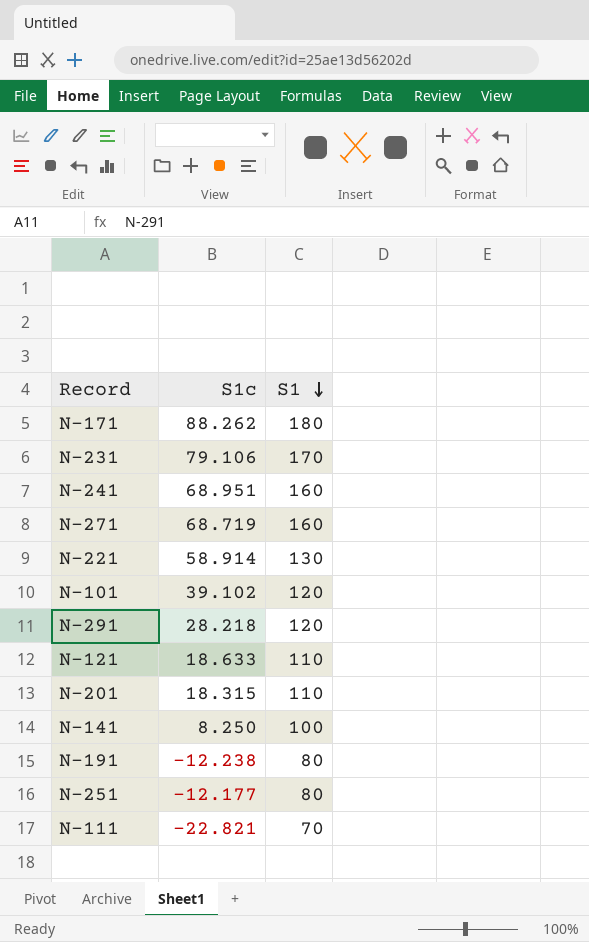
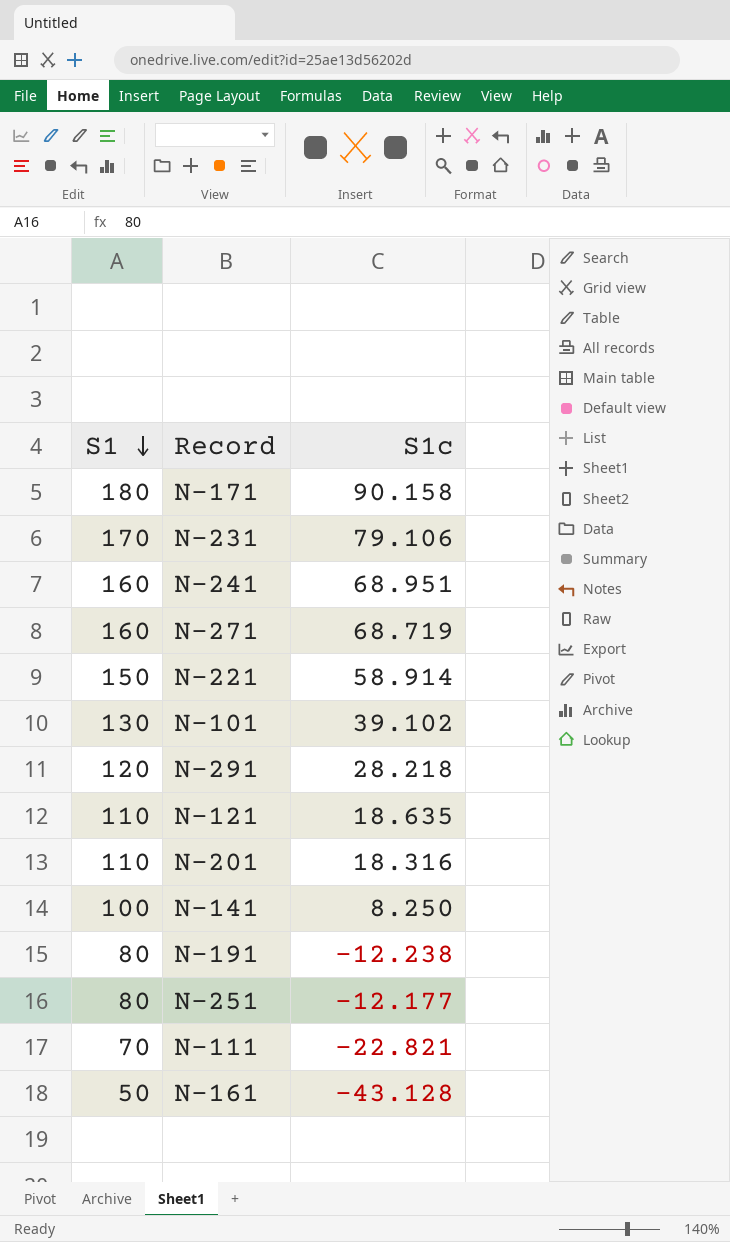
column S1 | position: 3 -> 1
N-171 | S1c: 88.262 -> 90.158
N-221 | S1: 130 -> 150
N-101 | S1: 120 -> 130
N-121 | S1c: 18.633 -> 18.635
N-201 | S1c: 18.315 -> 18.316
row N-161: none -> 50 | -43.128

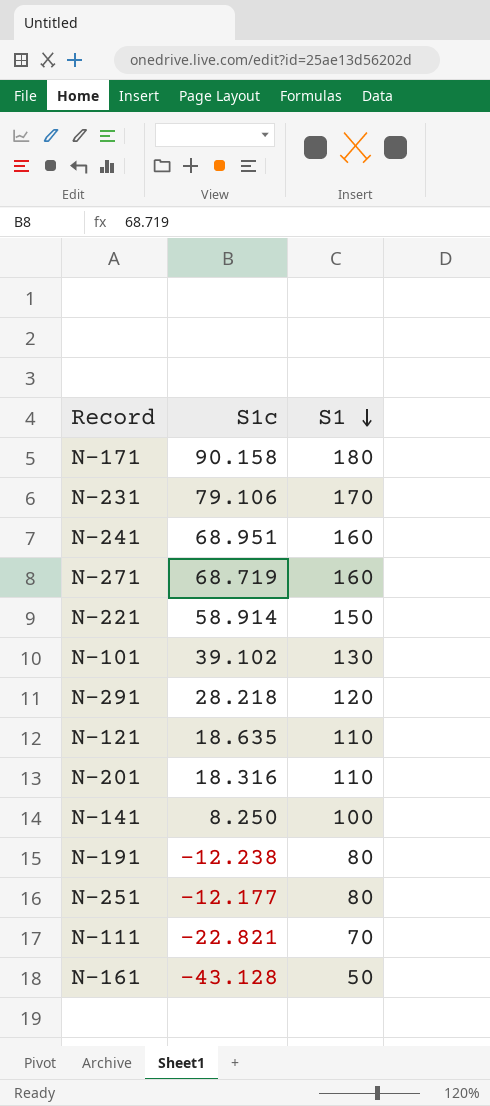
column S1 | position: 1 -> 3

